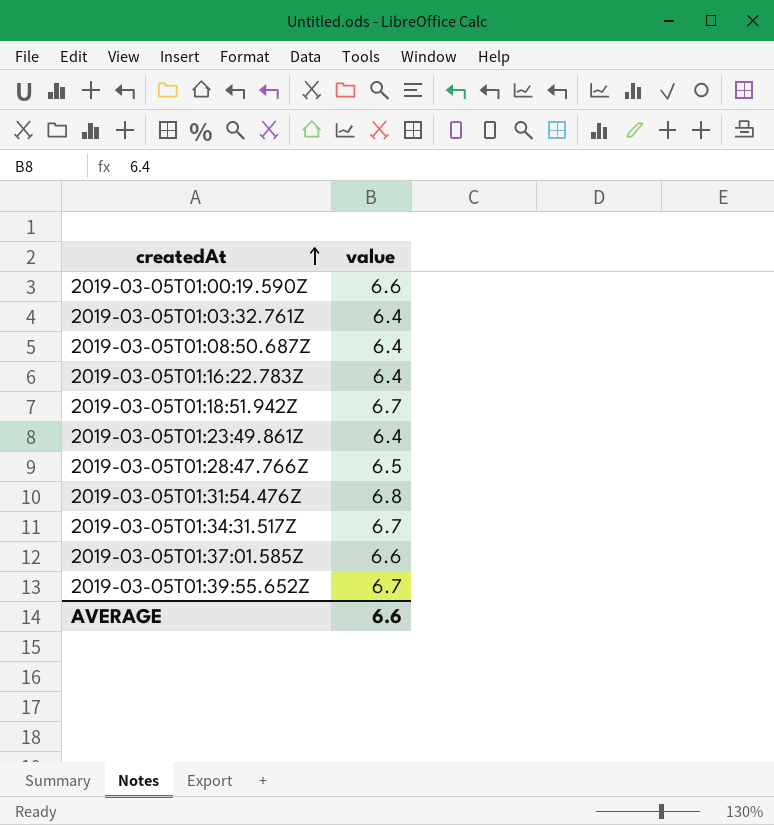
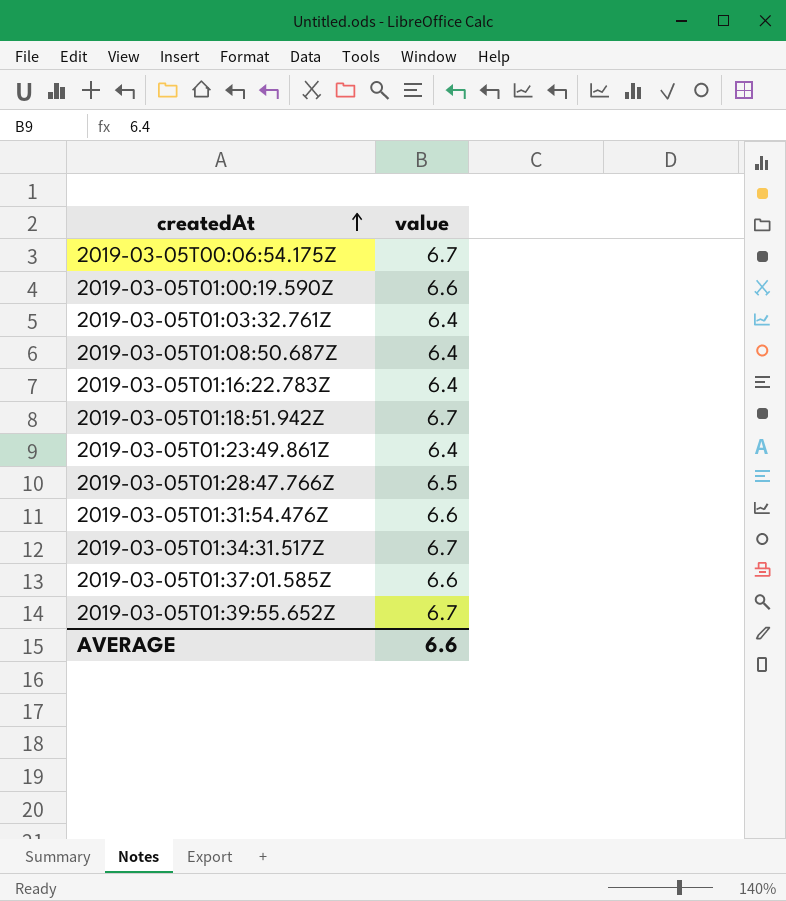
row 2019-03-05T00:06:54.175Z: none -> 6.7
2019-03-05T01:31:54.476Z | value: 6.8 -> 6.6

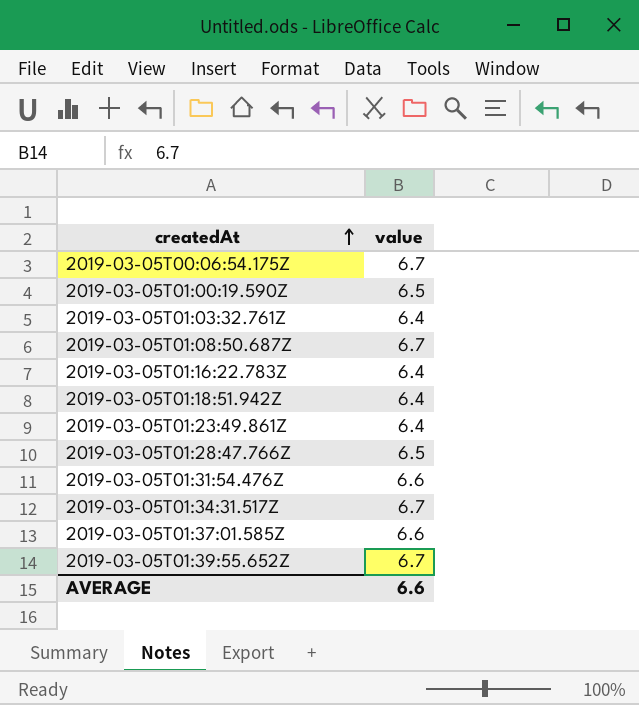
2019-03-05T01:00:19.590Z | value: 6.6 -> 6.5
2019-03-05T01:08:50.687Z | value: 6.4 -> 6.7
2019-03-05T01:18:51.942Z | value: 6.7 -> 6.4

